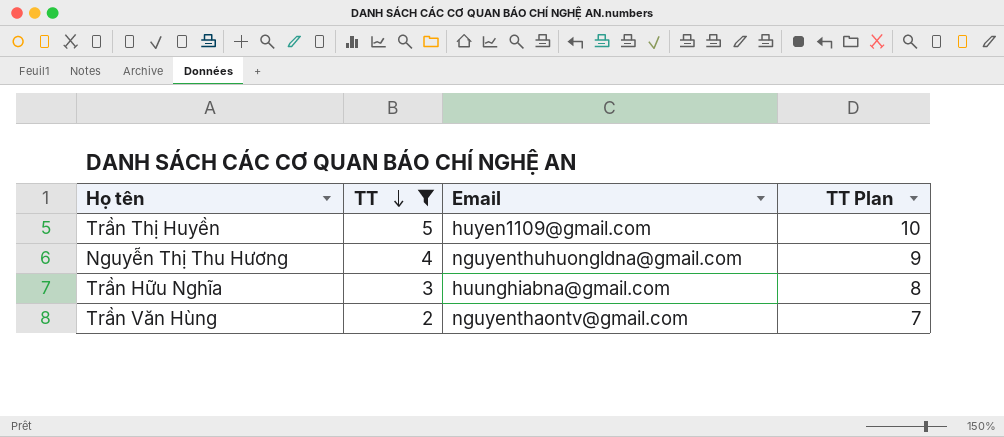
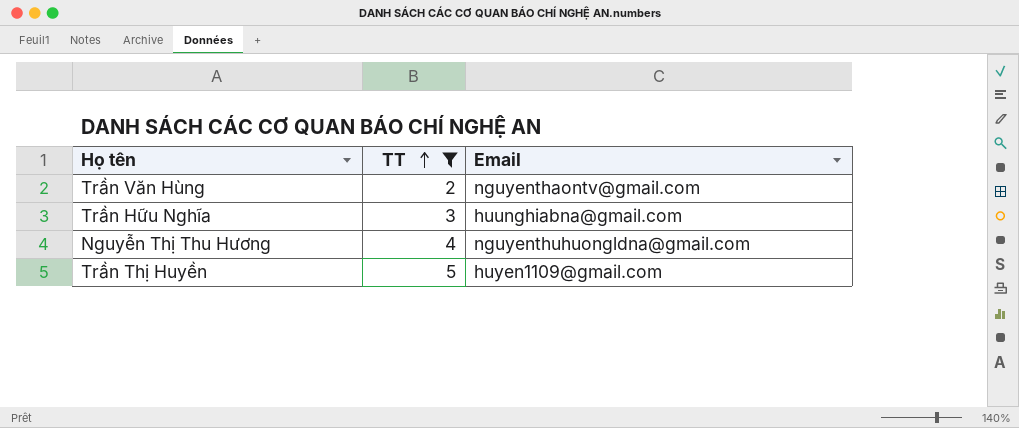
row order: TT descending -> TT ascending
column TT Plan | formula: [TT] + 5 -> none

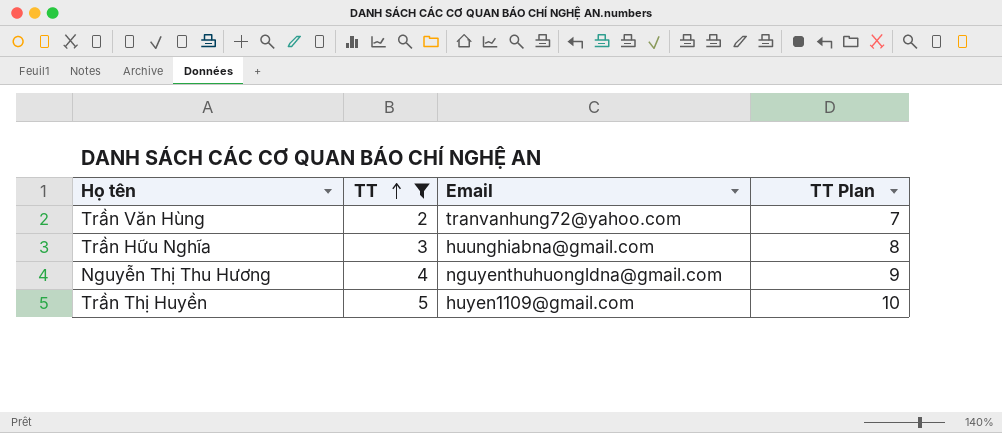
column TT Plan | formula: none -> [TT] + 5
Trần Văn Hùng | Email: nguyenthaontv@gmail.com -> tranvanhung72@yahoo.com

